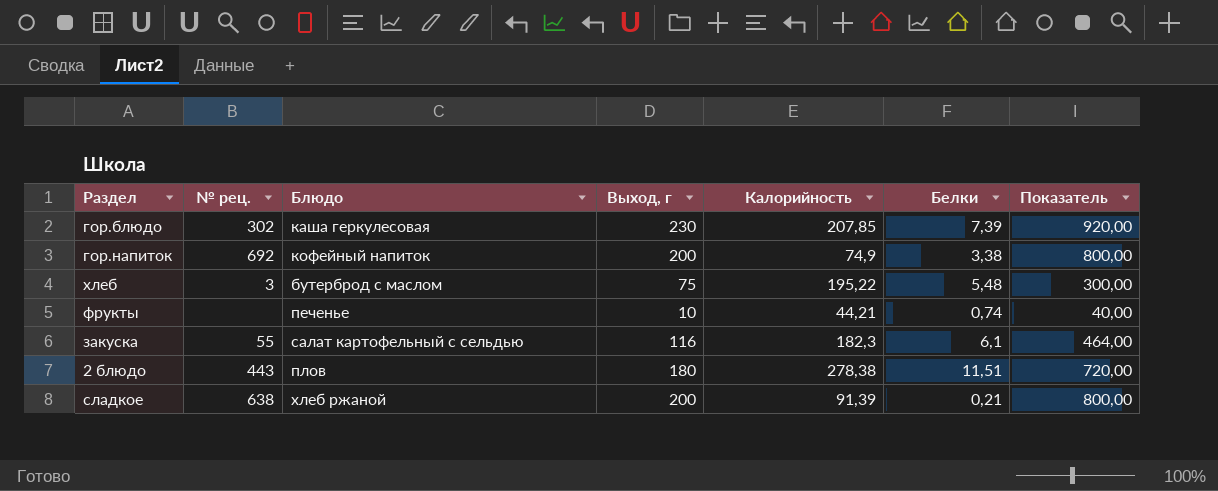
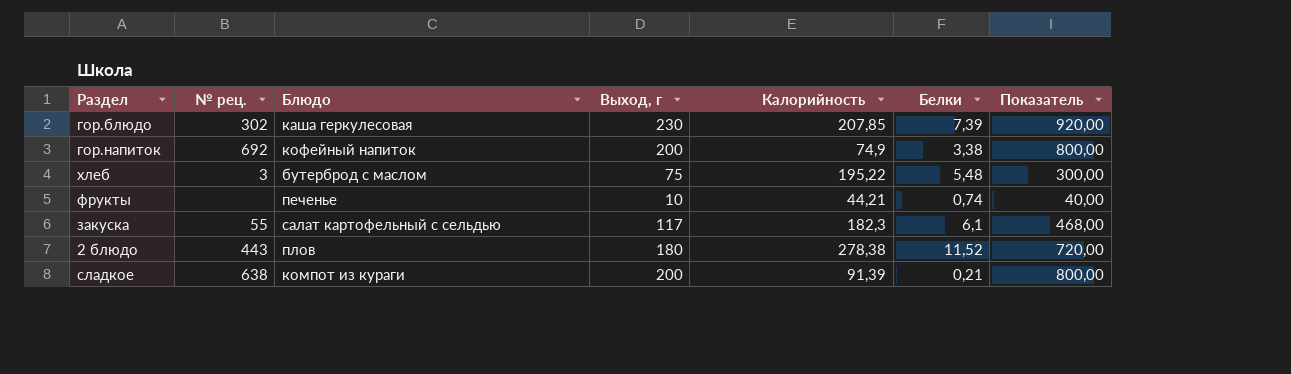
закуска | Выход, г: 116 -> 117
закуска | Показатель: 464,00 -> 468,00
2 блюдо | Белки: 11,51 -> 11,52
сладкое | Блюдо: хлеб ржаной -> компот из кураги

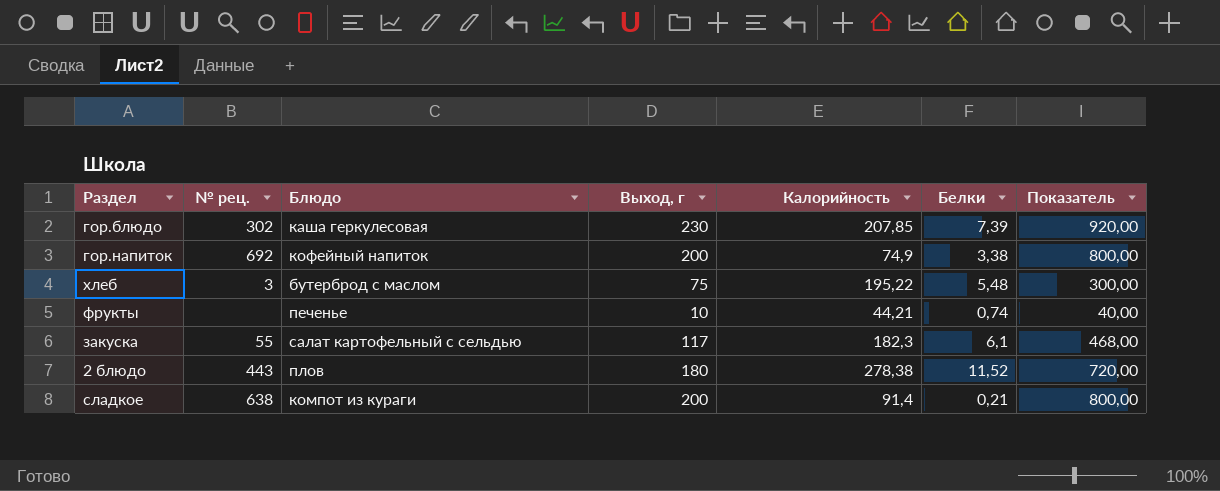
сладкое | Калорийность: 91,39 -> 91,4

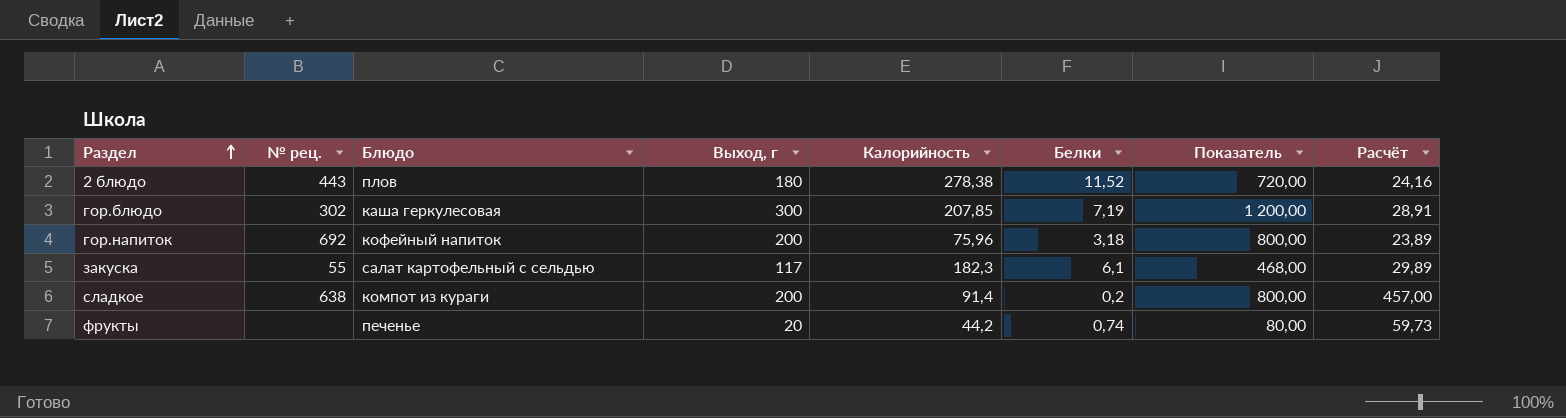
row order: none -> Раздел ascending
column Расчёт | formula: none -> [Калорийность] / [Белки]
row хлеб: 3 | бутерброд с маслом | 75 | 195,22 | 5,48 | 300,00 -> none
гор.блюдо | Выход, г: 230 -> 300
гор.блюдо | Белки: 7,39 -> 7,19
гор.блюдо | Показатель: 920,00 -> 1 200,00
гор.напиток | Калорийность: 74,9 -> 75,96
гор.напиток | Белки: 3,38 -> 3,18
сладкое | Белки: 0,21 -> 0,2
фрукты | Выход, г: 10 -> 20
фрукты | Калорийность: 44,21 -> 44,2
фрукты | Показатель: 40,00 -> 80,00

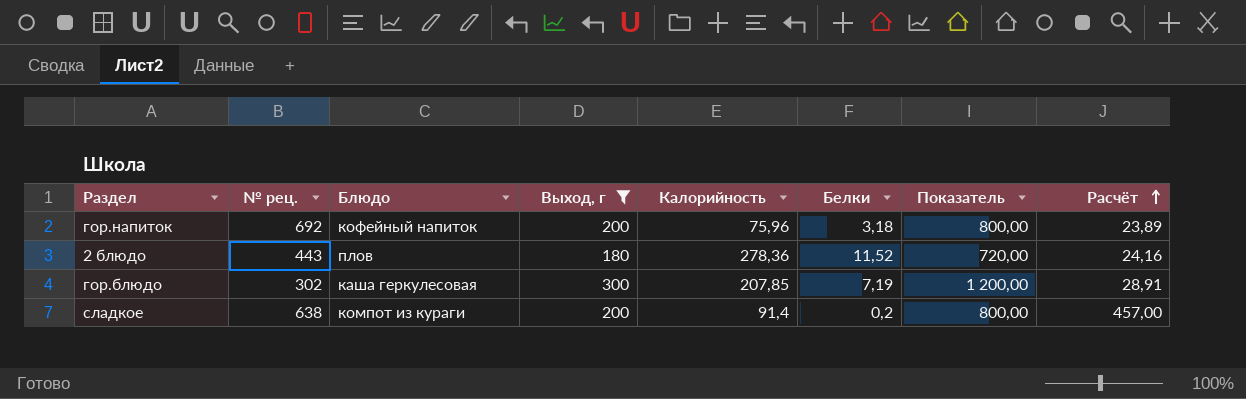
filter: none -> Выход, г >= 180
row order: Раздел ascending -> Расчёт ascending
2 блюдо | Калорийность: 278,38 -> 278,36

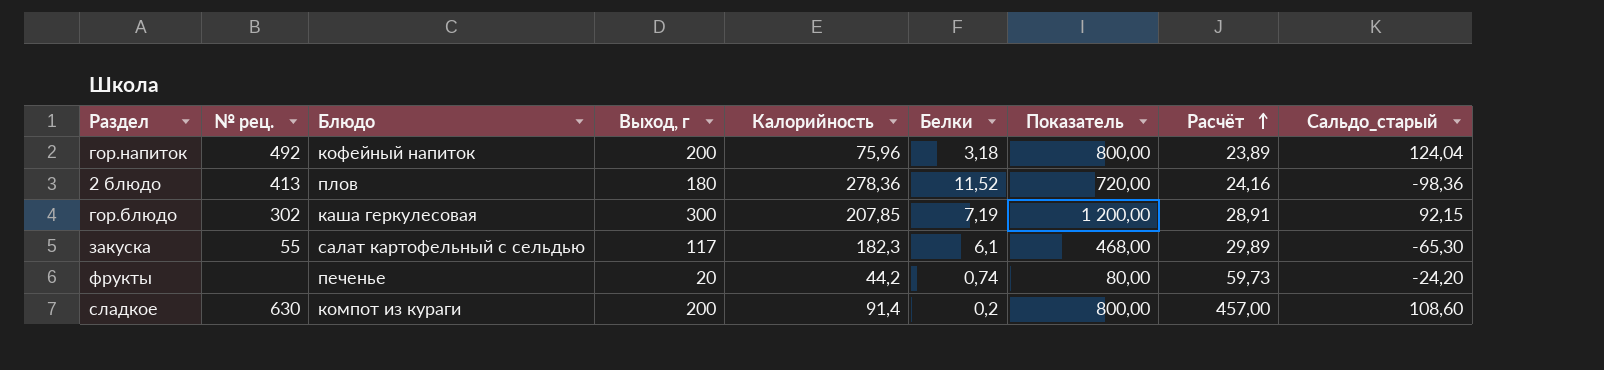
filter: Выход, г >= 180 -> none
column Сальдо_старый | formula: none -> [Выход, г] - [Калорийность]
гор.напиток | № рец.: 692 -> 492
2 блюдо | № рец.: 443 -> 413
сладкое | № рец.: 638 -> 630

